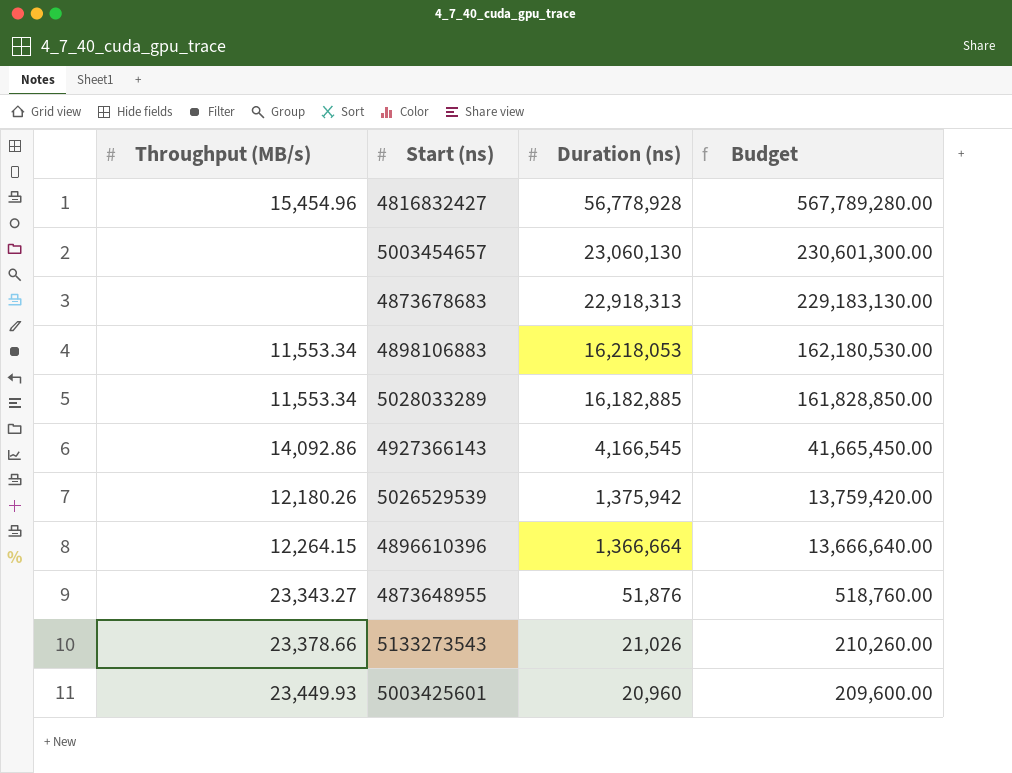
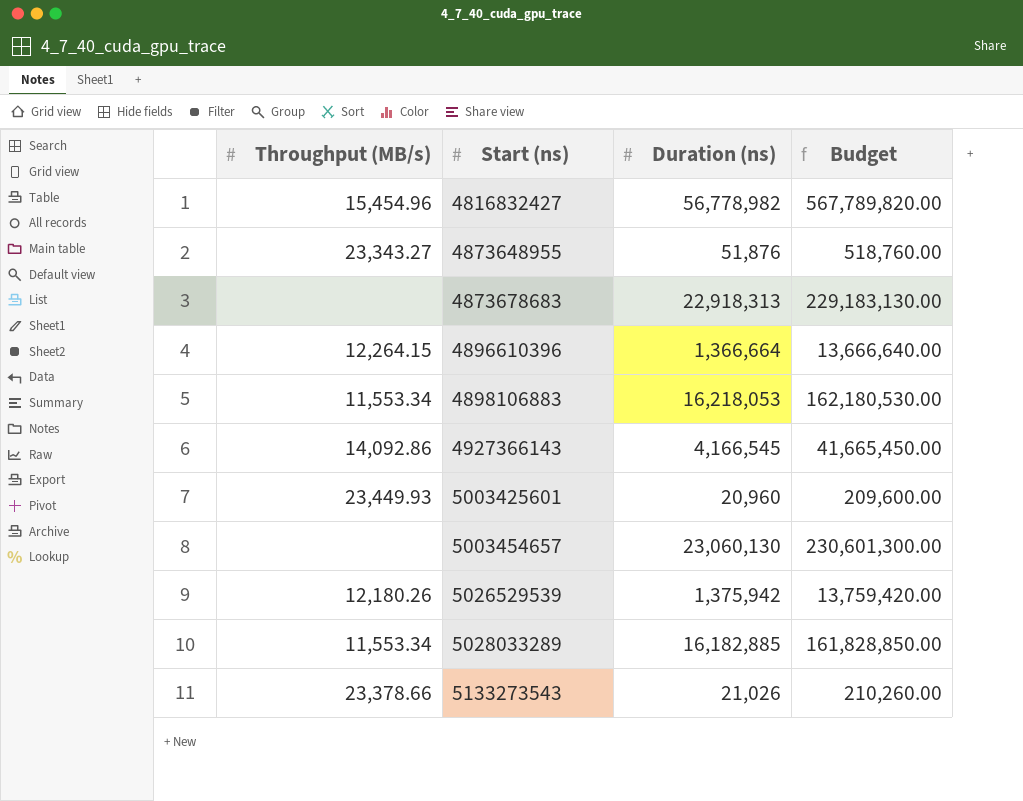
row order: Duration (ns) descending -> Start (ns) ascending
4816832427 | Duration (ns): 56,778,928 -> 56,778,982
4816832427 | Budget: 567,789,280.00 -> 567,789,820.00

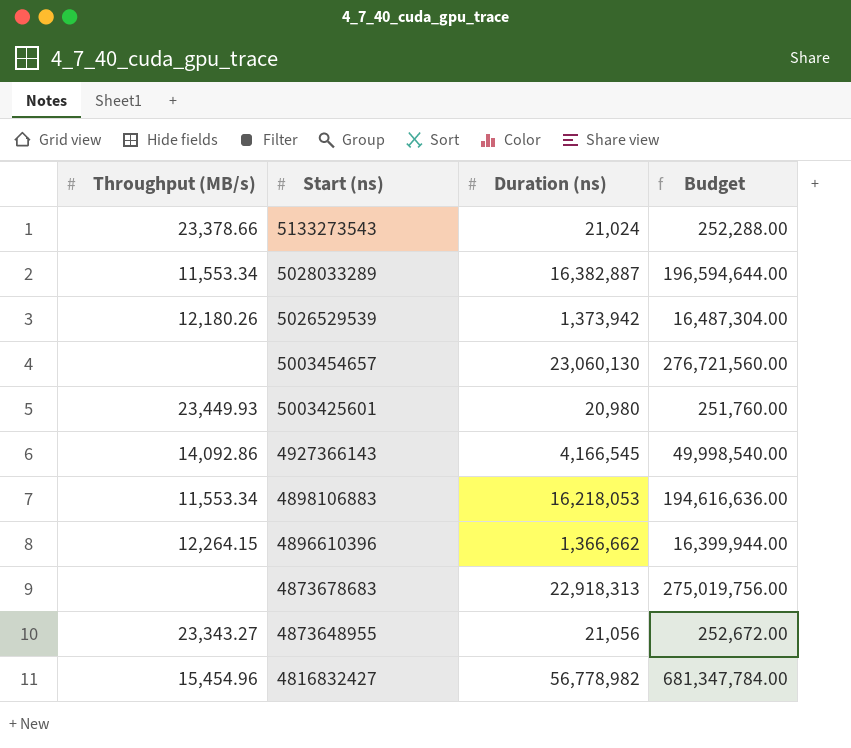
row order: Start (ns) ascending -> Start (ns) descending
column Budget | formula: [Duration (ns)] * 10 -> [Duration (ns)] * 12
5133273543 | Duration (ns): 21,026 -> 21,024
5028033289 | Duration (ns): 16,182,885 -> 16,382,887
5026529539 | Duration (ns): 1,375,942 -> 1,373,942
5003425601 | Duration (ns): 20,960 -> 20,980
4896610396 | Duration (ns): 1,366,664 -> 1,366,662
4873648955 | Duration (ns): 51,876 -> 21,056

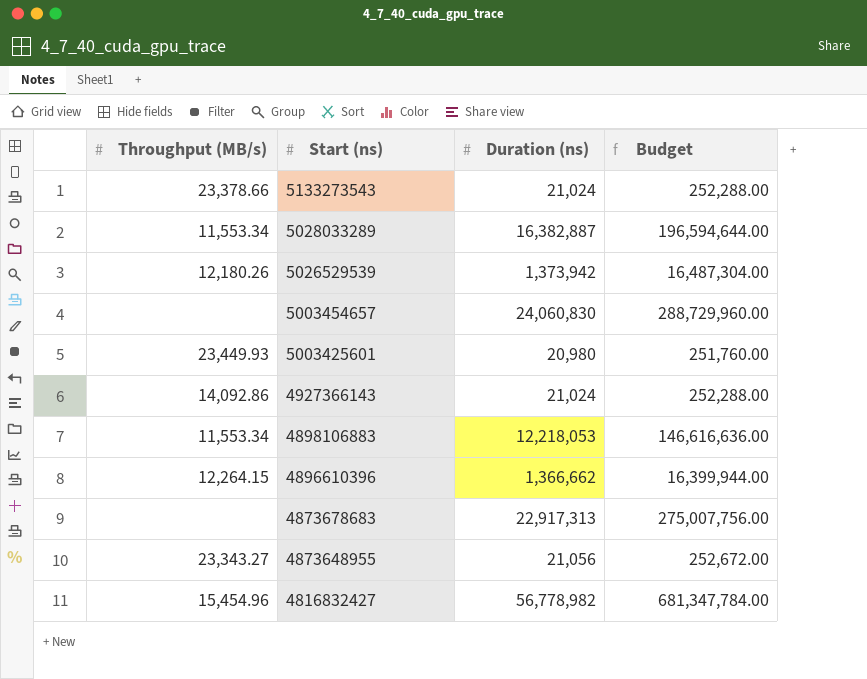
5003454657 | Duration (ns): 23,060,130 -> 24,060,830
5003454657 | Budget: 276,721,560.00 -> 288,729,960.00
4927366143 | Duration (ns): 4,166,545 -> 21,024
4927366143 | Budget: 49,998,540.00 -> 252,288.00
4898106883 | Duration (ns): 16,218,053 -> 12,218,053
4898106883 | Budget: 194,616,636.00 -> 146,616,636.00
4873678683 | Duration (ns): 22,918,313 -> 22,917,313
4873678683 | Budget: 275,019,756.00 -> 275,007,756.00

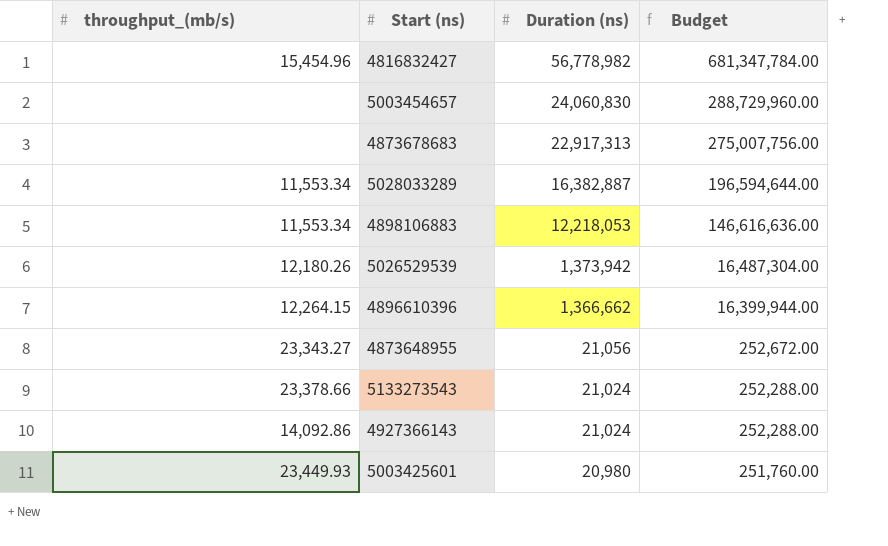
row order: Start (ns) descending -> Duration (ns) descending
column name: Throughput (MB/s) -> throughput_(mb/s)

